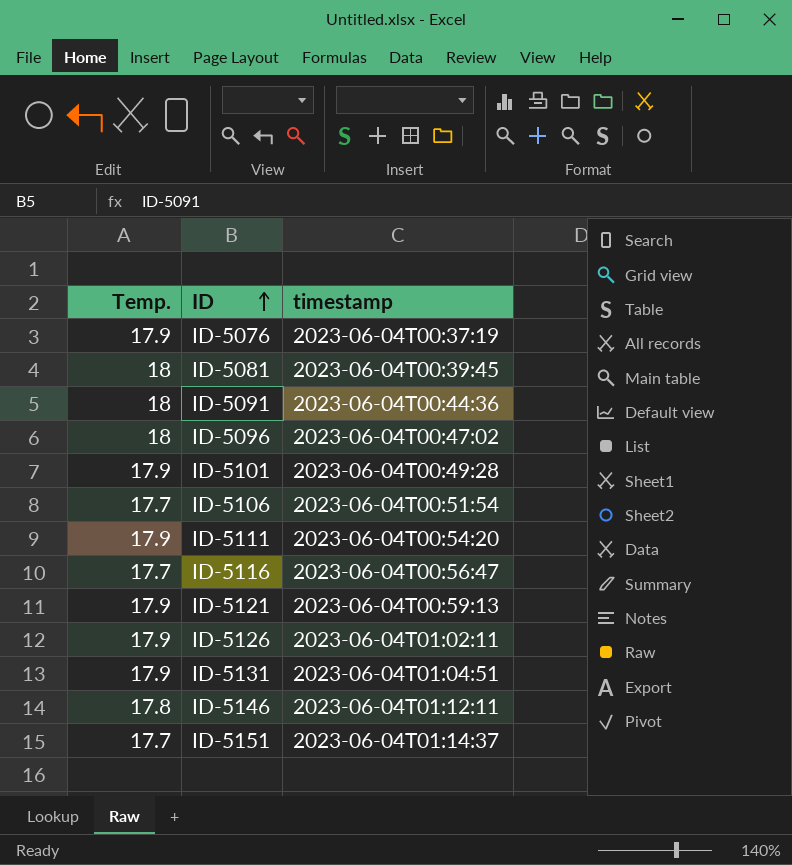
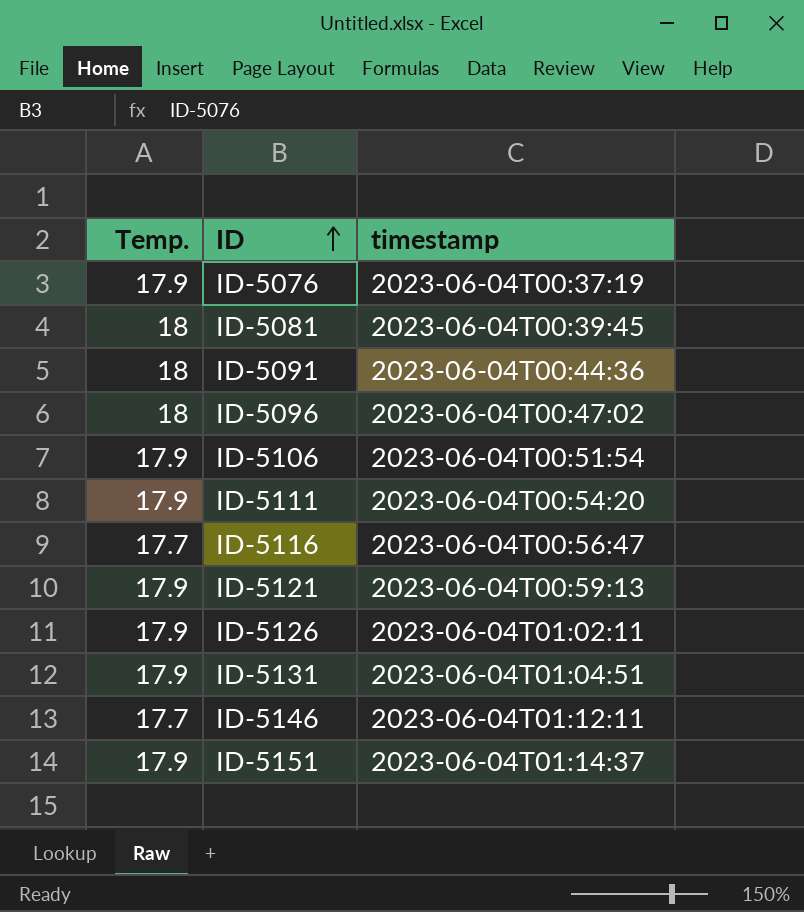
row ID-5101: 17.9 | 2023-06-04T00:49:28 -> none
ID-5106 | Temp.: 17.7 -> 17.9
ID-5146 | Temp.: 17.8 -> 17.7
ID-5151 | Temp.: 17.7 -> 17.9

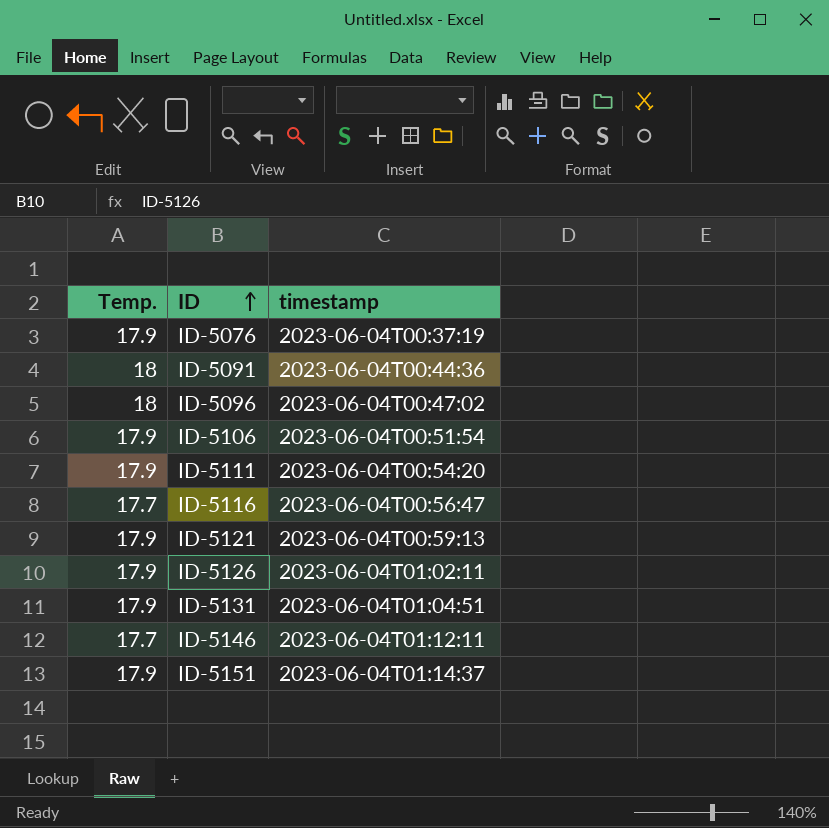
row ID-5081: 18 | 2023-06-04T00:39:45 -> none

